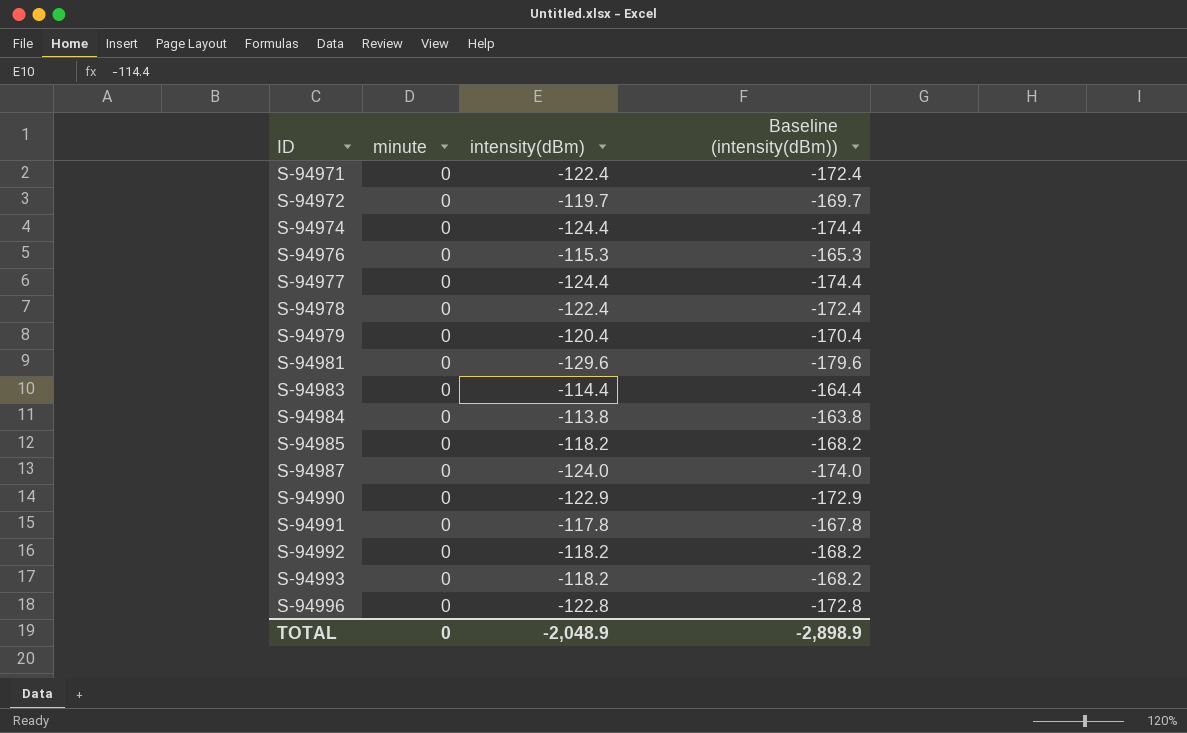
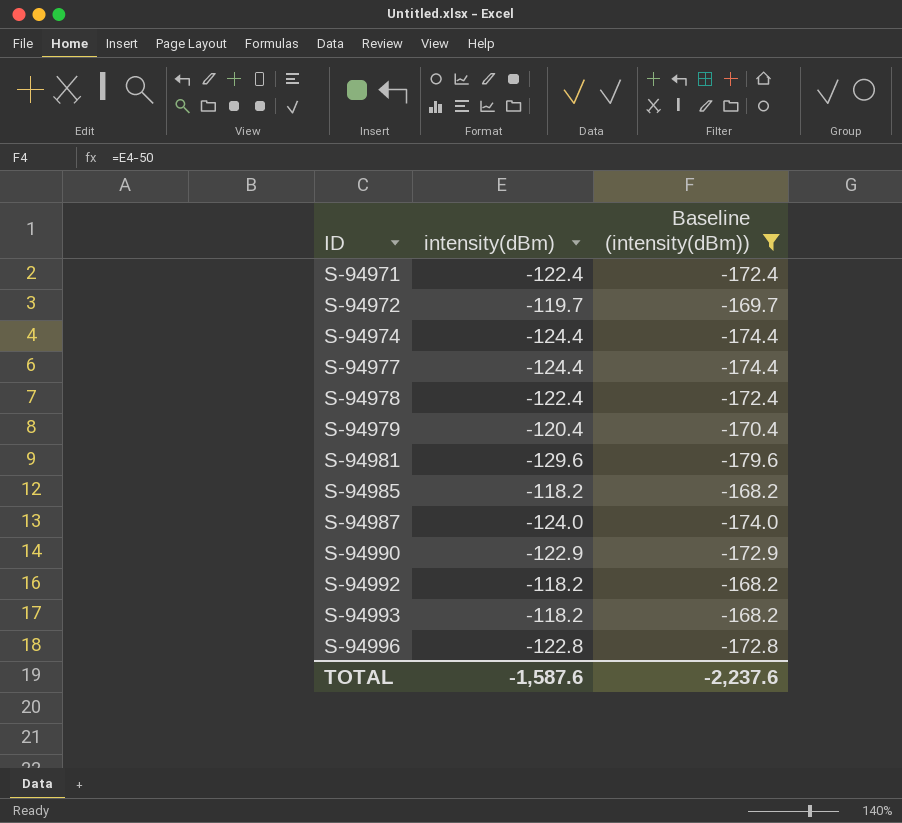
filter: none -> Baseline (intensity(dBm)) <= -168.2
column minute | position: 2 -> none
TOTAL | intensity(dBm): -2,048.9 -> -1,587.6
TOTAL | Baseline (intensity(dBm)): -2,898.9 -> -2,237.6

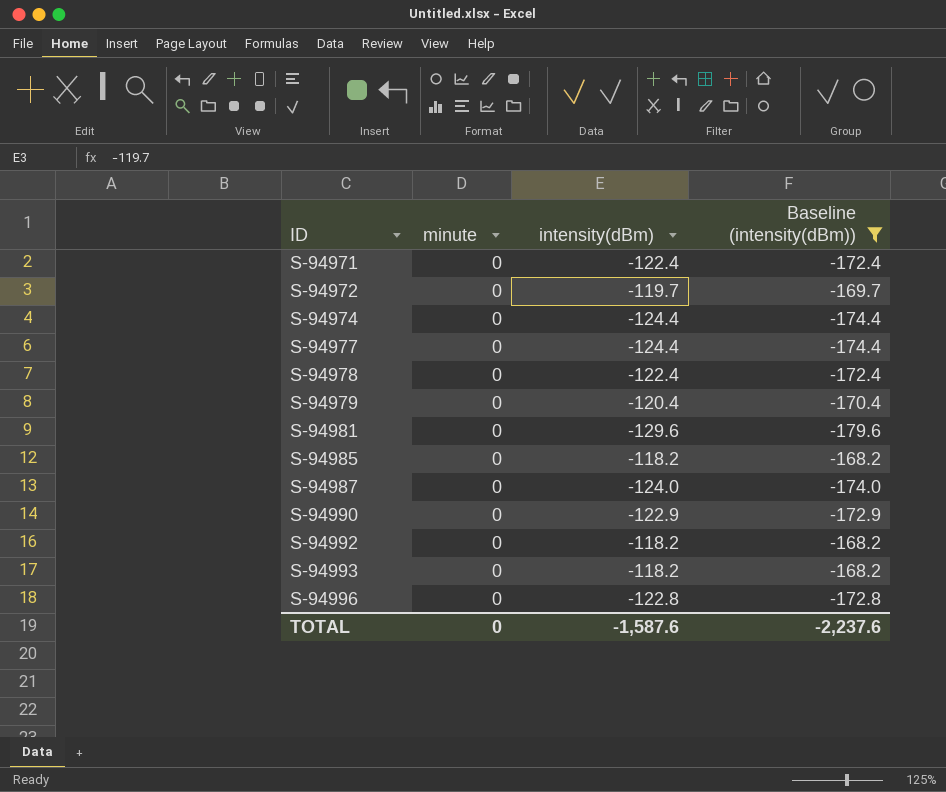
column minute | position: none -> 2

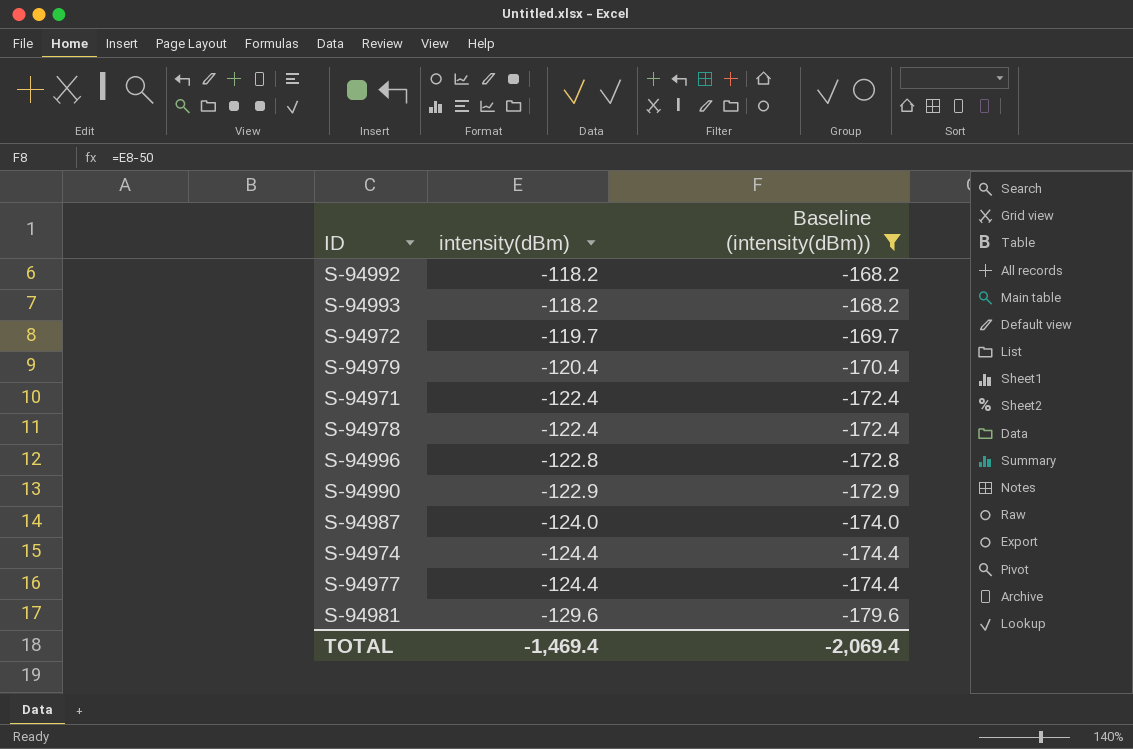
row order: ID ascending -> intensity(dBm) descending
column minute | position: 2 -> none
row S-94985: 0 | -118.2 | -168.2 -> none
TOTAL | intensity(dBm): -1,587.6 -> -1,469.4
TOTAL | Baseline (intensity(dBm)): -2,237.6 -> -2,069.4

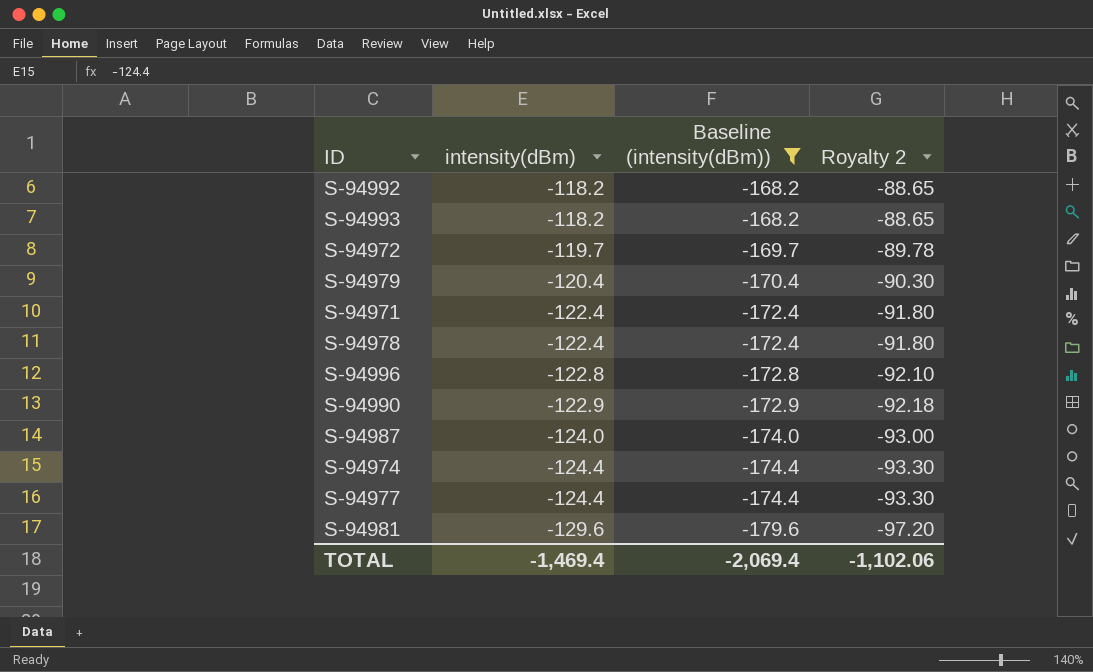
column Royalty 2 | formula: none -> [intensity(dBm)] * 0.75

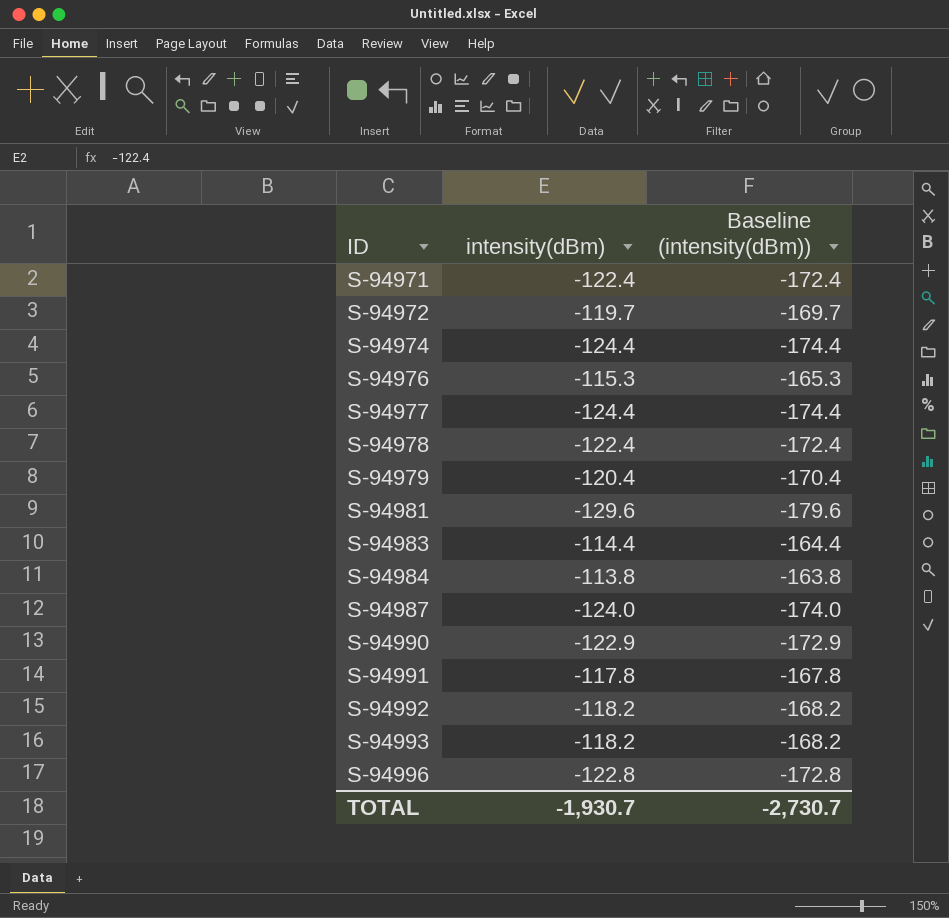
filter: Baseline (intensity(dBm)) <= -168.2 -> none
row order: intensity(dBm) descending -> ID ascending
column Royalty 2 | formula: [intensity(dBm)] * 0.75 -> none
TOTAL | intensity(dBm): -1,469.4 -> -1,930.7
TOTAL | Baseline (intensity(dBm)): -2,069.4 -> -2,730.7

